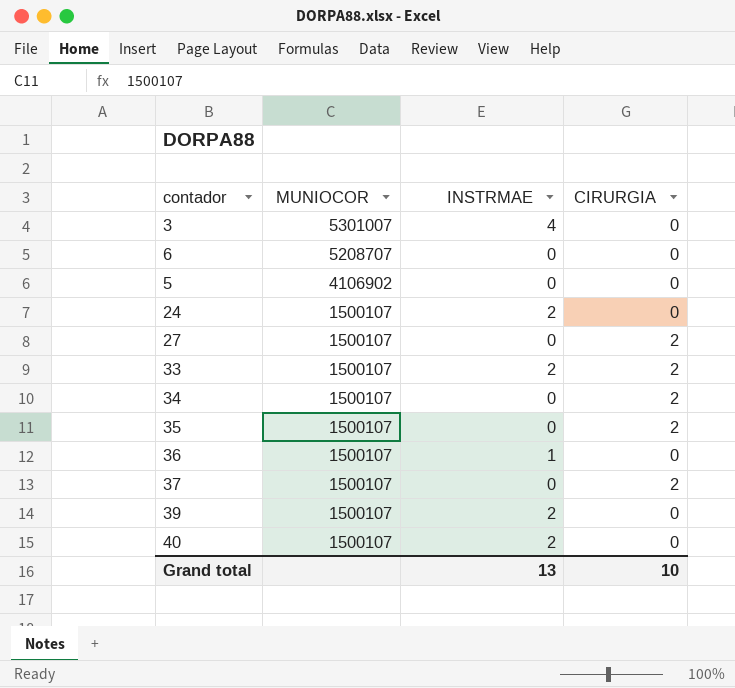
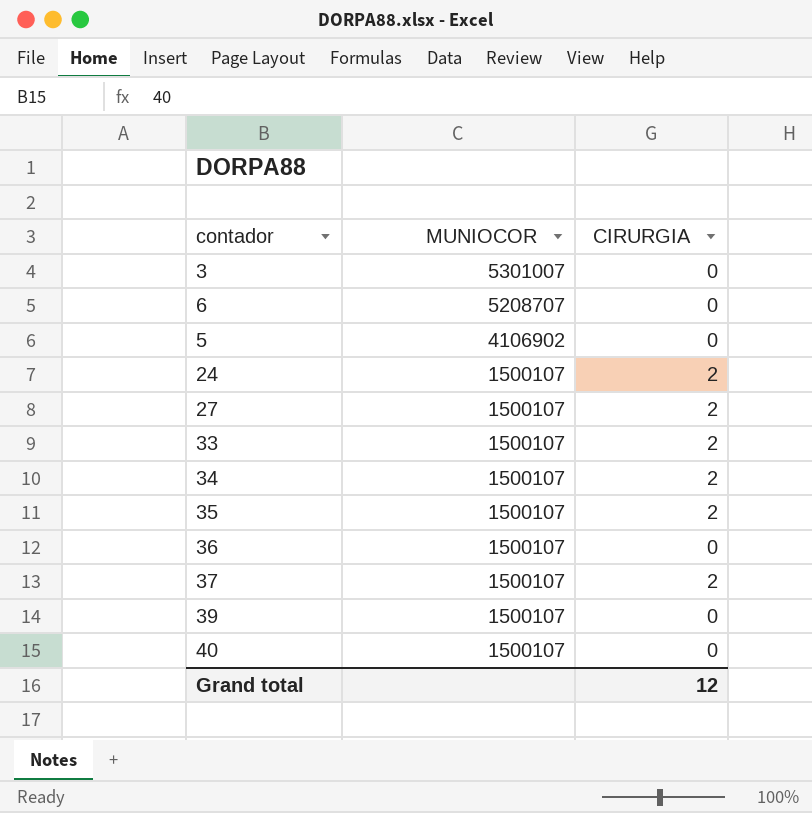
column INSTRMAE | position: 3 -> none
24 | CIRURGIA: 0 -> 2
Grand total | CIRURGIA: 10 -> 12

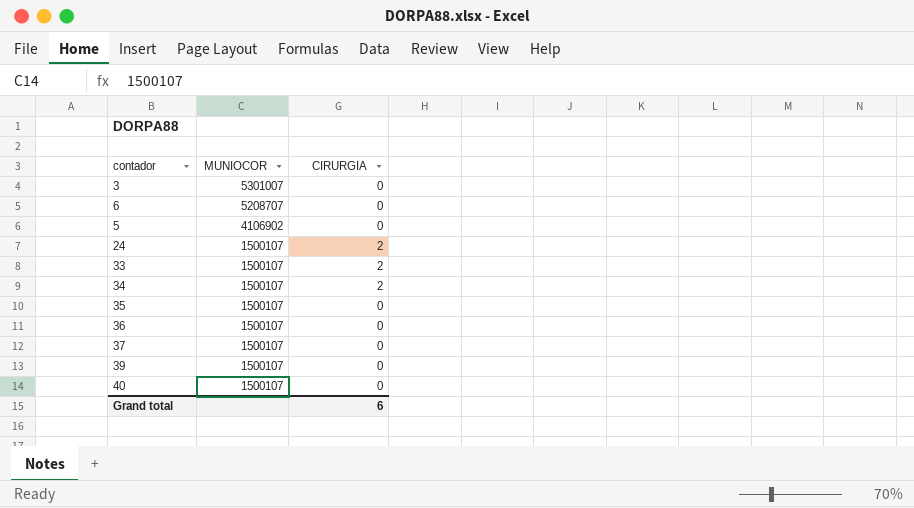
row 27: 1500107 | 2 -> none
35 | CIRURGIA: 2 -> 0
37 | CIRURGIA: 2 -> 0
Grand total | CIRURGIA: 12 -> 6

